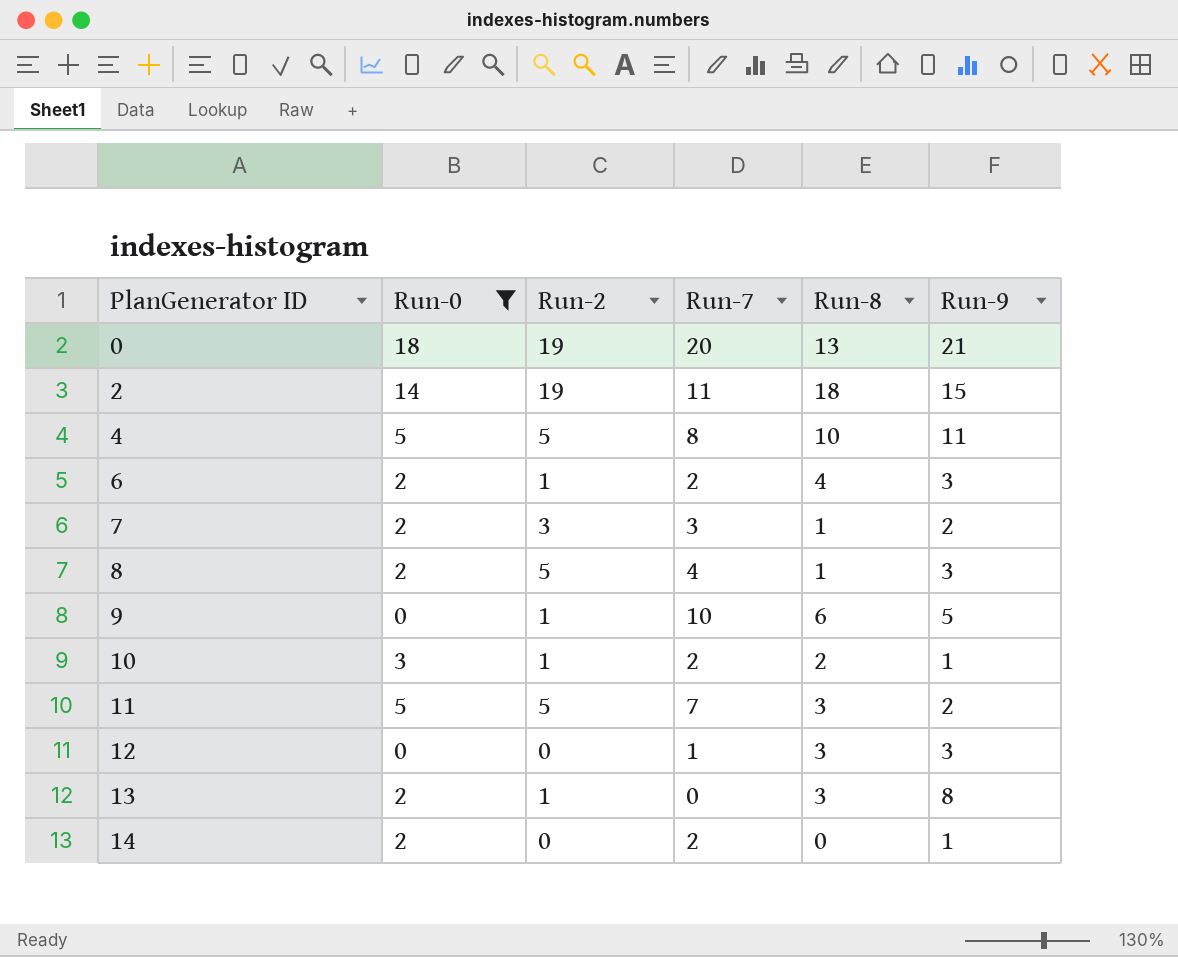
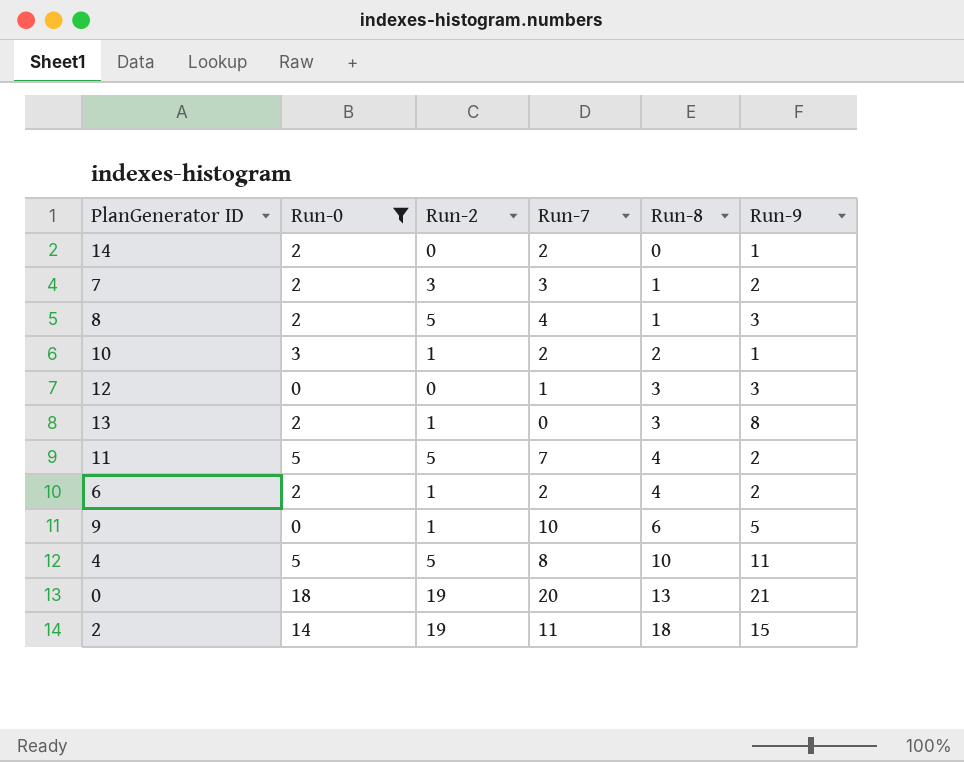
row order: PlanGenerator ID ascending -> Run-8 ascending
11 | Run-8: 3 -> 4
6 | Run-9: 3 -> 2

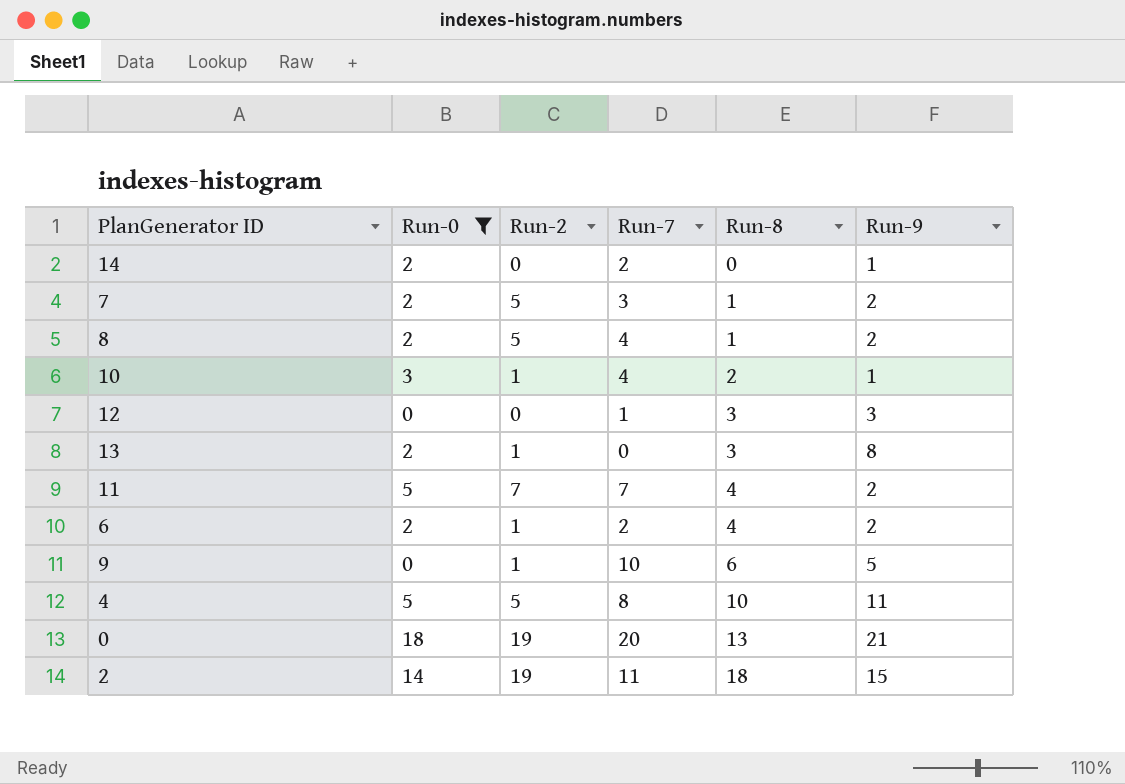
7 | Run-2: 3 -> 5
8 | Run-9: 3 -> 2
10 | Run-7: 2 -> 4
11 | Run-2: 5 -> 7

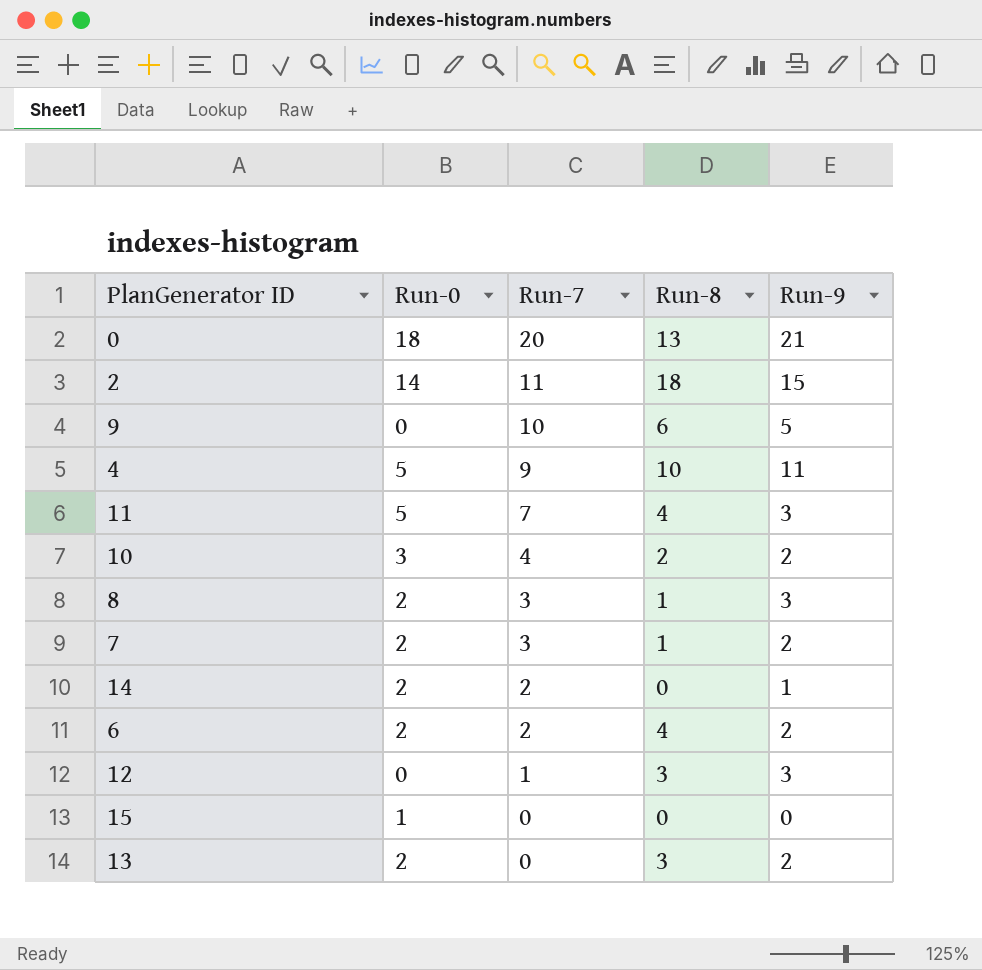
filter: Run-0 != 1 -> none
row order: Run-8 ascending -> Run-7 descending
column Run-2 | position: 3 -> none
4 | Run-7: 8 -> 9
11 | Run-9: 2 -> 3
10 | Run-9: 1 -> 2
8 | Run-7: 4 -> 3
8 | Run-9: 2 -> 3
13 | Run-9: 8 -> 2

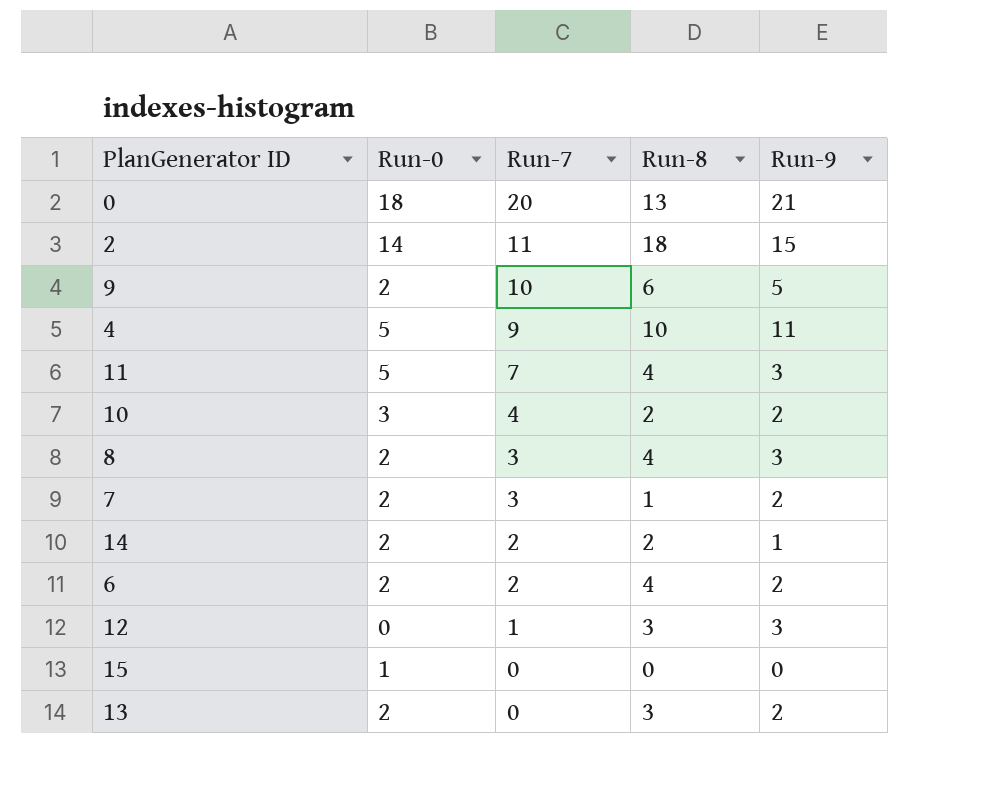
9 | Run-0: 0 -> 2
8 | Run-8: 1 -> 4
14 | Run-8: 0 -> 2

